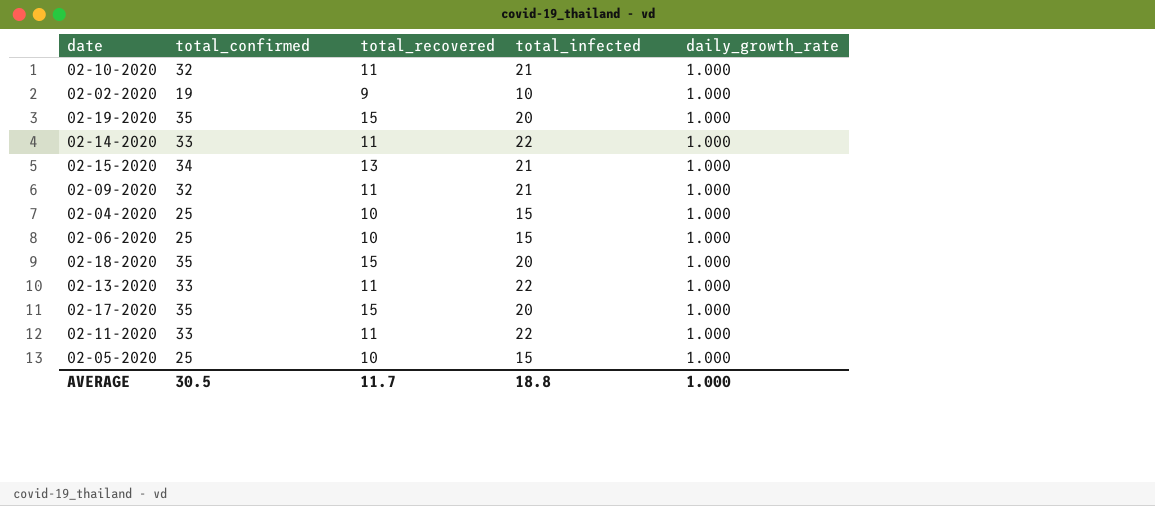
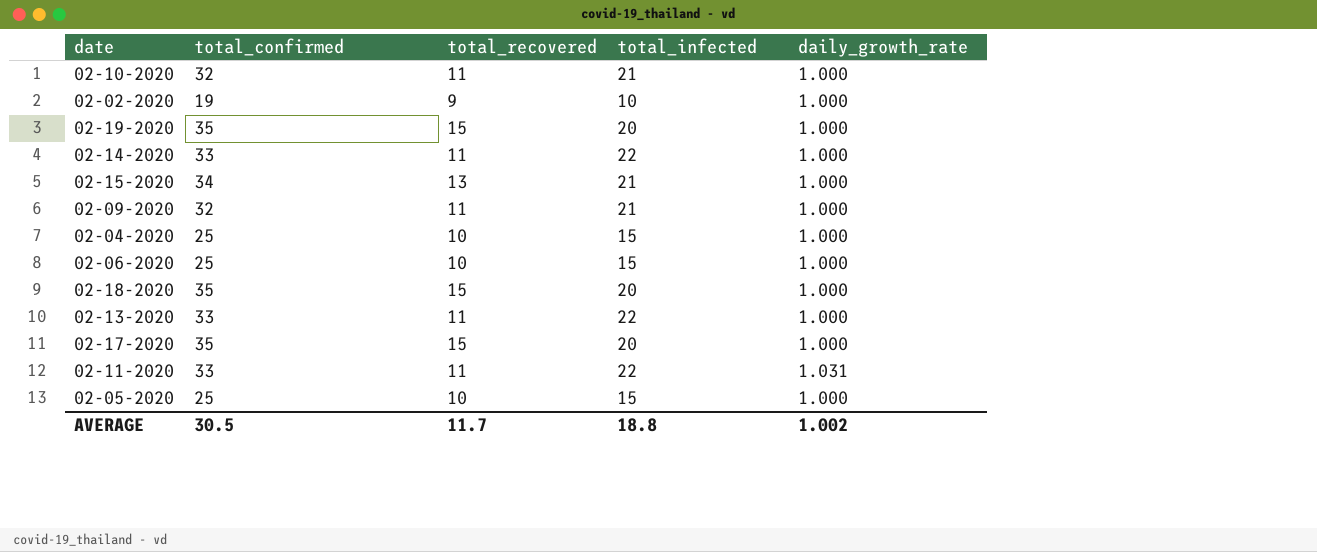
02-11-2020 | daily_growth_rate: 1.000 -> 1.031
AVERAGE | daily_growth_rate: 1.000 -> 1.002

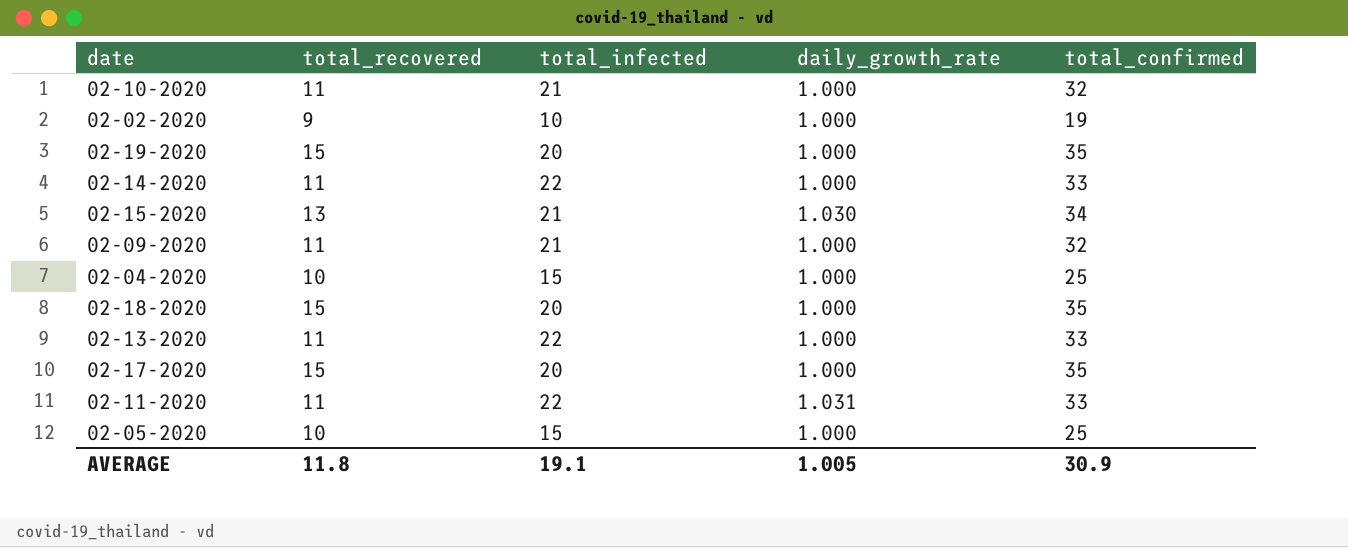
column total_confirmed | position: 2 -> 5
row 02-06-2020: 25 | 10 | 15 | 1.000 -> none
02-15-2020 | daily_growth_rate: 1.000 -> 1.030
AVERAGE | total_recovered: 11.7 -> 11.8
AVERAGE | total_infected: 18.8 -> 19.1
AVERAGE | daily_growth_rate: 1.002 -> 1.005
AVERAGE | total_confirmed: 30.5 -> 30.9

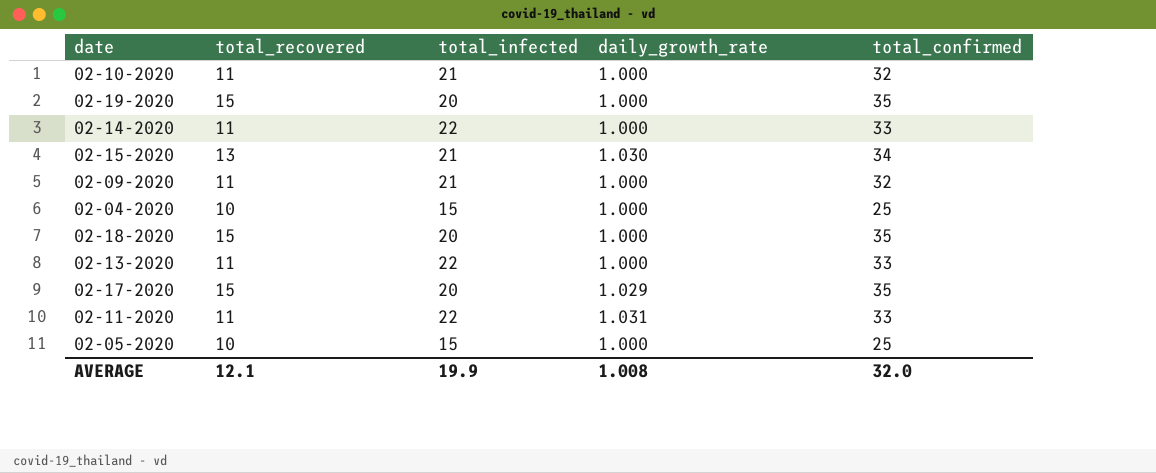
row 02-02-2020: 9 | 10 | 1.000 | 19 -> none
02-17-2020 | daily_growth_rate: 1.000 -> 1.029
AVERAGE | total_recovered: 11.8 -> 12.1
AVERAGE | total_infected: 19.1 -> 19.9
AVERAGE | daily_growth_rate: 1.005 -> 1.008
AVERAGE | total_confirmed: 30.9 -> 32.0

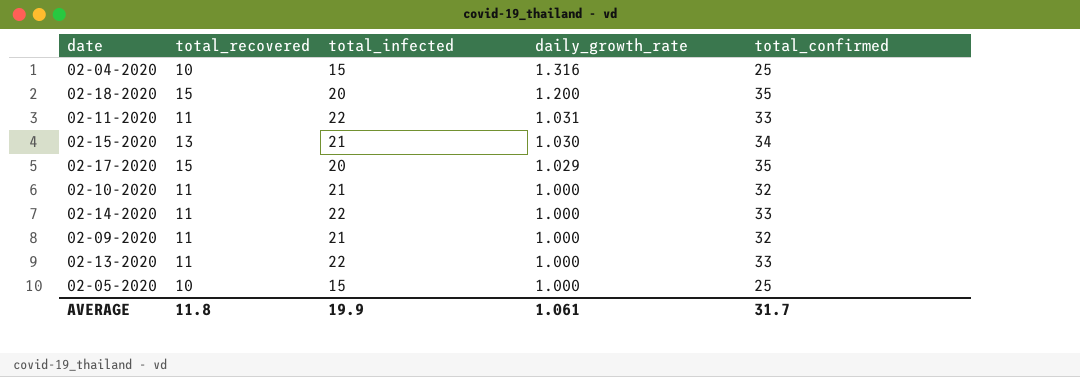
row order: none -> daily_growth_rate descending
row 02-19-2020: 15 | 20 | 1.000 | 35 -> none
02-04-2020 | daily_growth_rate: 1.000 -> 1.316
02-18-2020 | daily_growth_rate: 1.000 -> 1.200
AVERAGE | total_recovered: 12.1 -> 11.8
AVERAGE | daily_growth_rate: 1.008 -> 1.061
AVERAGE | total_confirmed: 32.0 -> 31.7

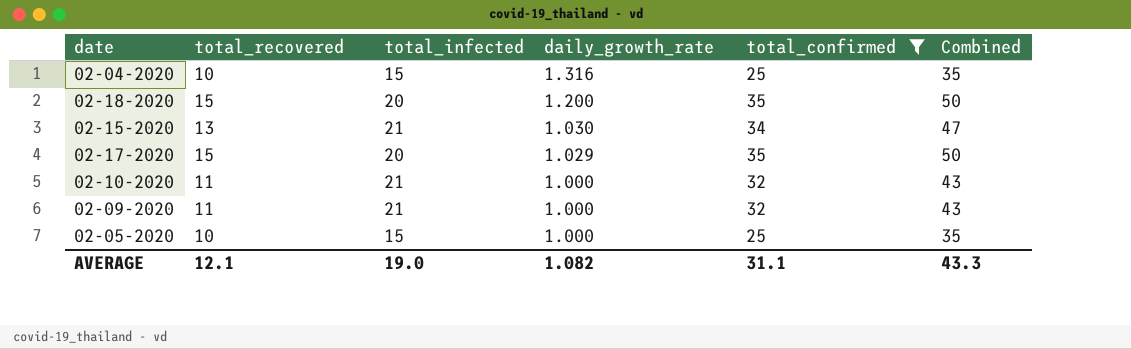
filter: none -> total_confirmed != 33
column Combined | formula: none -> [total_recovered] + [total_confirmed]
AVERAGE | total_recovered: 11.8 -> 12.1
AVERAGE | total_infected: 19.9 -> 19.0
AVERAGE | daily_growth_rate: 1.061 -> 1.082
AVERAGE | total_confirmed: 31.7 -> 31.1

